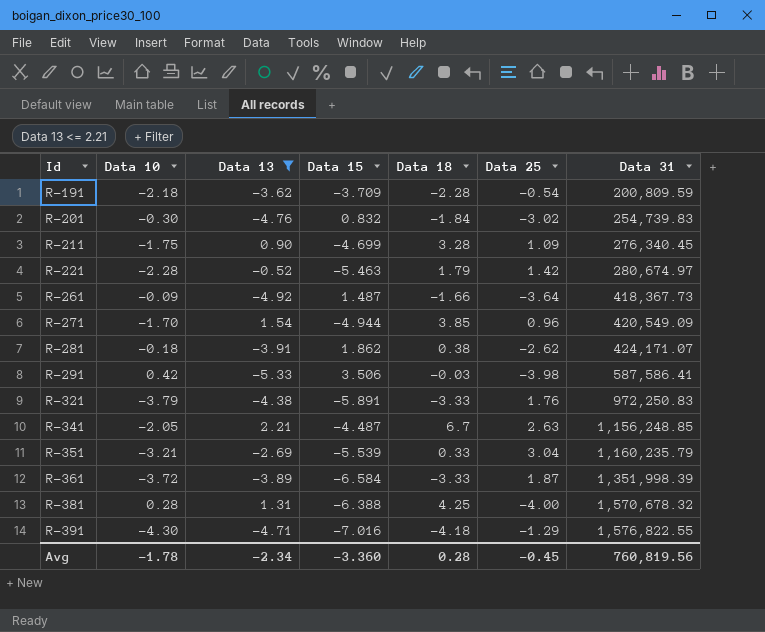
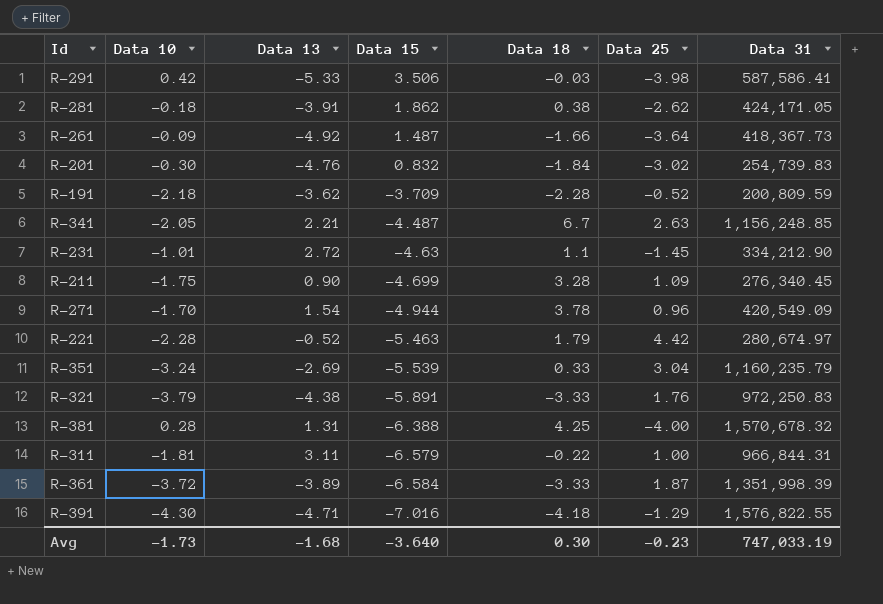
filter: Data 13 <= 2.21 -> none
row order: Id ascending -> Data 15 descending
R-281 | Data 31: 424,171.07 -> 424,171.05
R-191 | Data 25: -0.54 -> -0.52
R-271 | Data 18: 3.85 -> 3.78
R-221 | Data 25: 1.42 -> 4.42
R-351 | Data 10: -3.21 -> -3.24
Avg | Data 10: -1.78 -> -1.73
Avg | Data 13: -2.34 -> -1.68
Avg | Data 15: -3.360 -> -3.640
Avg | Data 18: 0.28 -> 0.30
Avg | Data 25: -0.45 -> -0.23
Avg | Data 31: 760,819.56 -> 747,033.19

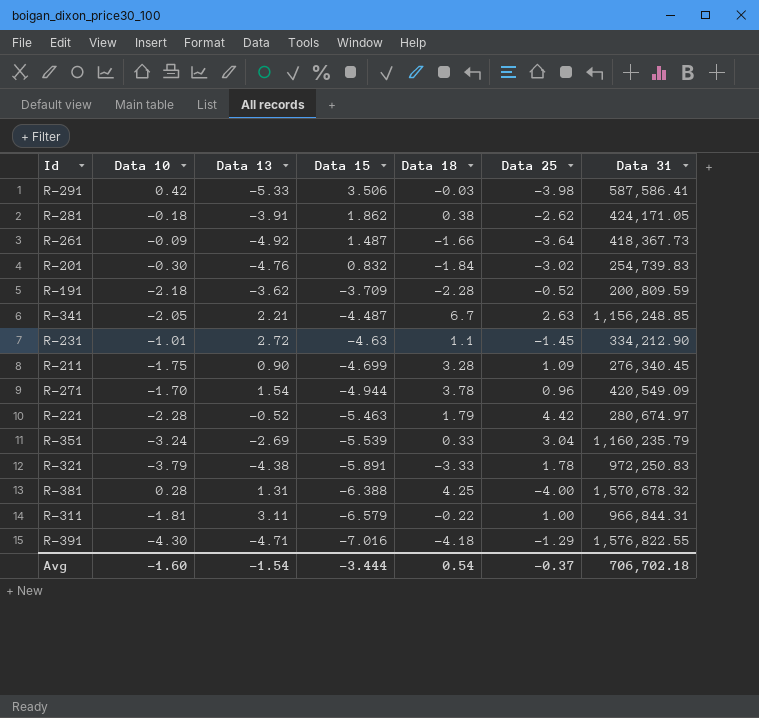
row R-361: -3.72 | -3.89 | -6.584 | -3.33 | 1.87 | 1,351,998.39 -> none
R-321 | Data 25: 1.76 -> 1.78
Avg | Data 10: -1.73 -> -1.60
Avg | Data 13: -1.68 -> -1.54
Avg | Data 15: -3.640 -> -3.444
Avg | Data 18: 0.30 -> 0.54
Avg | Data 25: -0.23 -> -0.37
Avg | Data 31: 747,033.19 -> 706,702.18

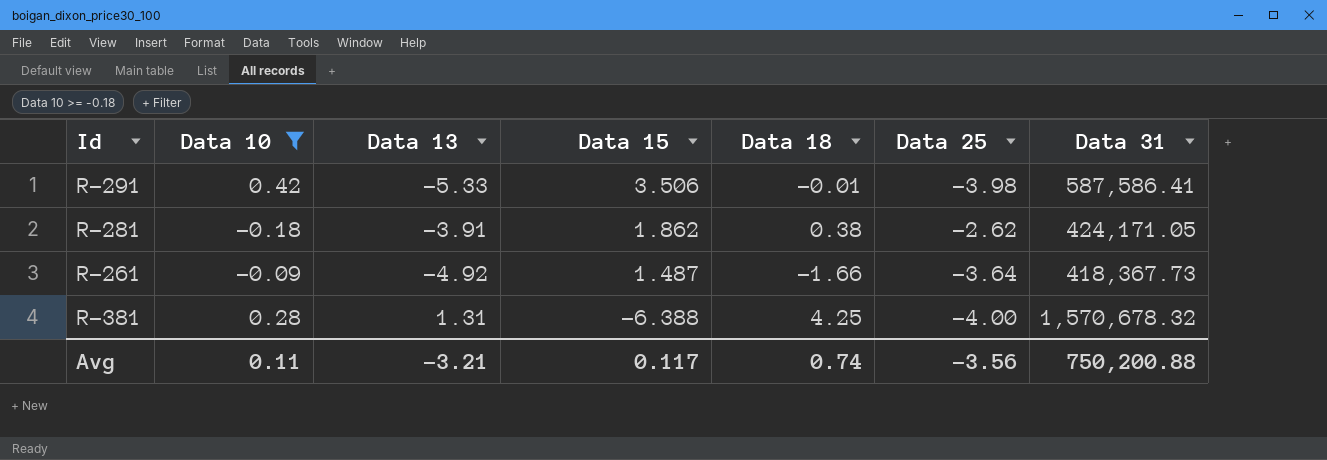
filter: none -> Data 10 >= -0.18
R-291 | Data 18: -0.03 -> -0.01
Avg | Data 10: -1.60 -> 0.11
Avg | Data 13: -1.54 -> -3.21
Avg | Data 15: -3.444 -> 0.117
Avg | Data 18: 0.54 -> 0.74
Avg | Data 25: -0.37 -> -3.56
Avg | Data 31: 706,702.18 -> 750,200.88

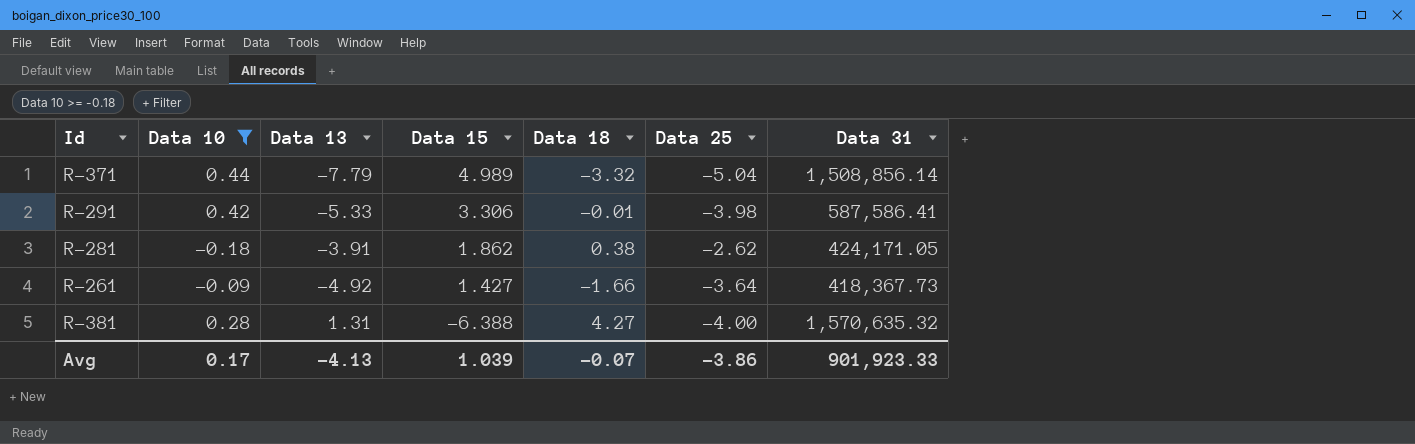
row R-371: none -> 0.44 | -7.79 | 4.989 | -3.32 | -5.04 | 1,508,856.14
R-291 | Data 15: 3.506 -> 3.306
R-261 | Data 15: 1.487 -> 1.427
R-381 | Data 18: 4.25 -> 4.27
R-381 | Data 31: 1,570,678.32 -> 1,570,635.32
Avg | Data 10: 0.11 -> 0.17
Avg | Data 13: -3.21 -> -4.13
Avg | Data 15: 0.117 -> 1.039
Avg | Data 18: 0.74 -> -0.07
Avg | Data 25: -3.56 -> -3.86
Avg | Data 31: 750,200.88 -> 901,923.33

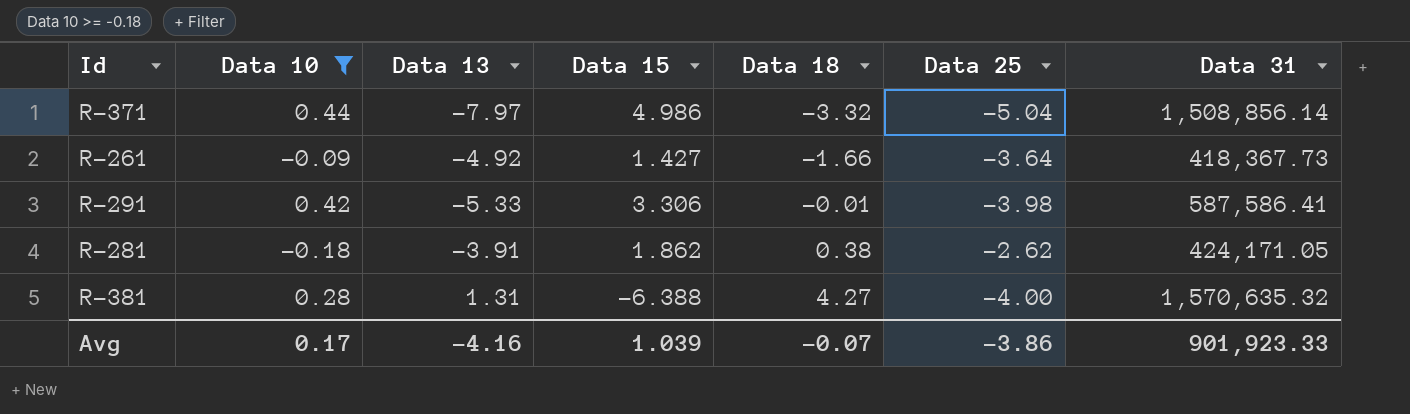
row order: Data 15 descending -> Data 18 ascending
R-371 | Data 13: -7.79 -> -7.97
R-371 | Data 15: 4.989 -> 4.986
Avg | Data 13: -4.13 -> -4.16

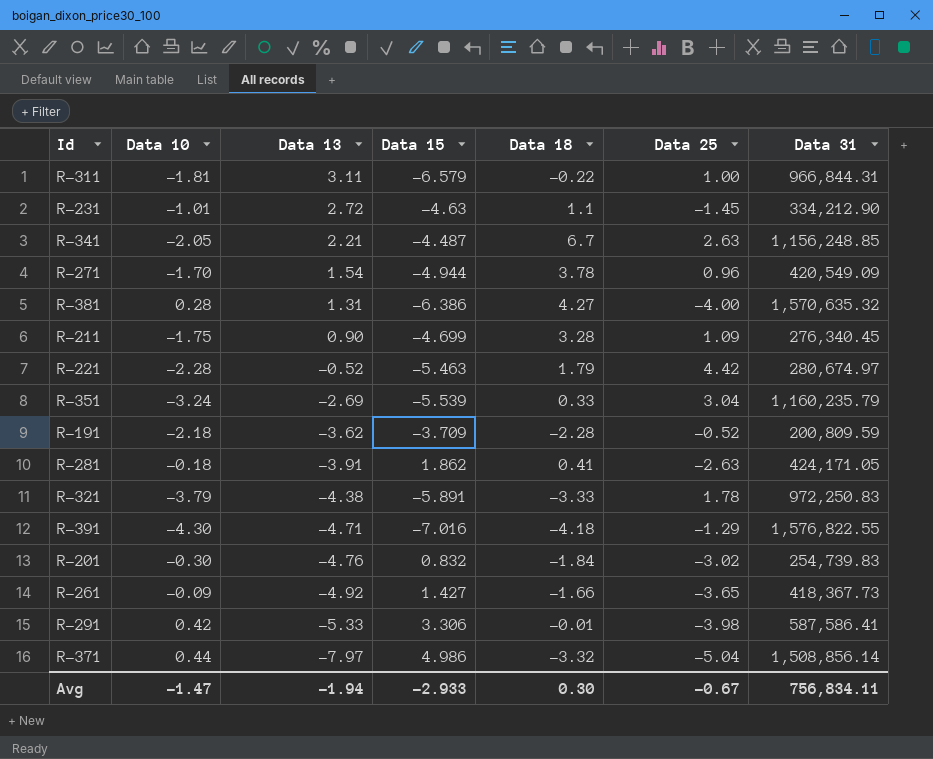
filter: Data 10 >= -0.18 -> none
row order: Data 18 ascending -> Data 13 descending
R-381 | Data 15: -6.388 -> -6.386
R-281 | Data 18: 0.38 -> 0.41
R-281 | Data 25: -2.62 -> -2.63
R-261 | Data 25: -3.64 -> -3.65
Avg | Data 10: 0.17 -> -1.47
Avg | Data 13: -4.16 -> -1.94
Avg | Data 15: 1.039 -> -2.933
Avg | Data 18: -0.07 -> 0.30
Avg | Data 25: -3.86 -> -0.67
Avg | Data 31: 901,923.33 -> 756,834.11

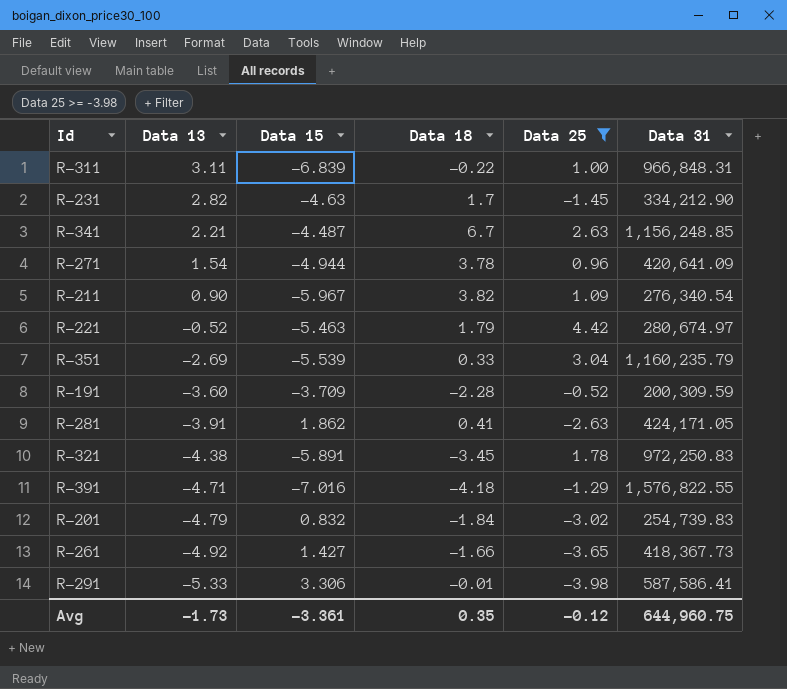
filter: none -> Data 25 >= -3.98
column Data 10 | position: 2 -> none
R-311 | Data 15: -6.579 -> -6.839
R-311 | Data 31: 966,844.31 -> 966,848.31
R-231 | Data 13: 2.72 -> 2.82
R-231 | Data 18: 1.1 -> 1.7
R-271 | Data 31: 420,549.09 -> 420,641.09
R-211 | Data 15: -4.699 -> -5.967
R-211 | Data 18: 3.28 -> 3.82
R-211 | Data 31: 276,340.45 -> 276,340.54
R-191 | Data 13: -3.62 -> -3.60
R-191 | Data 31: 200,809.59 -> 200,309.59
R-321 | Data 18: -3.33 -> -3.45
R-201 | Data 13: -4.76 -> -4.79
Avg | Data 13: -1.94 -> -1.73
Avg | Data 15: -2.933 -> -3.361
Avg | Data 18: 0.30 -> 0.35
Avg | Data 25: -0.67 -> -0.12
Avg | Data 31: 756,834.11 -> 644,960.75

